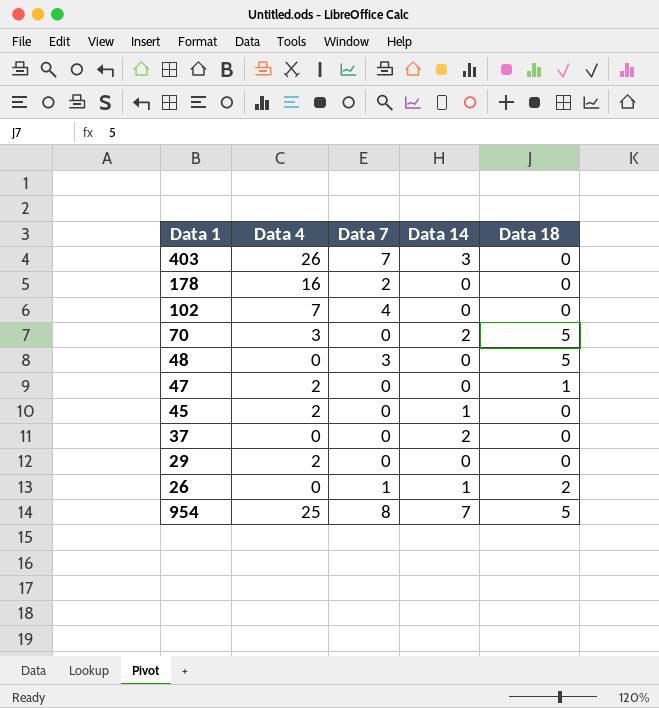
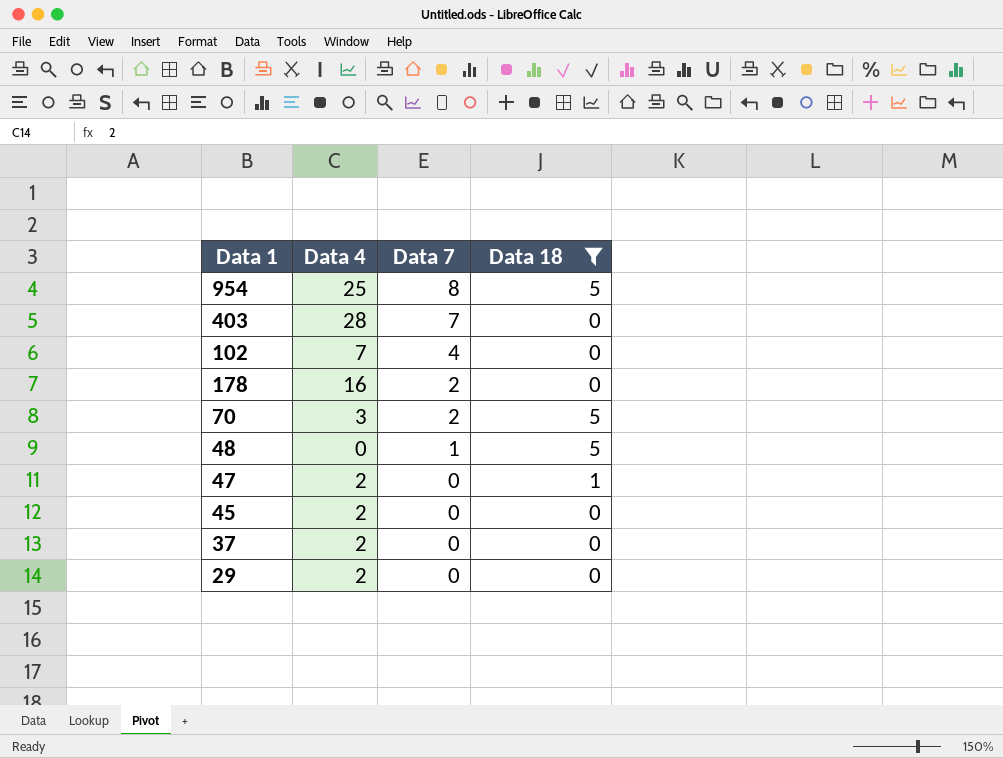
filter: none -> Data 18 != 2
row order: none -> Data 7 descending
column Data 14 | position: 4 -> none
403 | Data 4: 26 -> 28
70 | Data 7: 0 -> 2
48 | Data 7: 3 -> 1
37 | Data 4: 0 -> 2

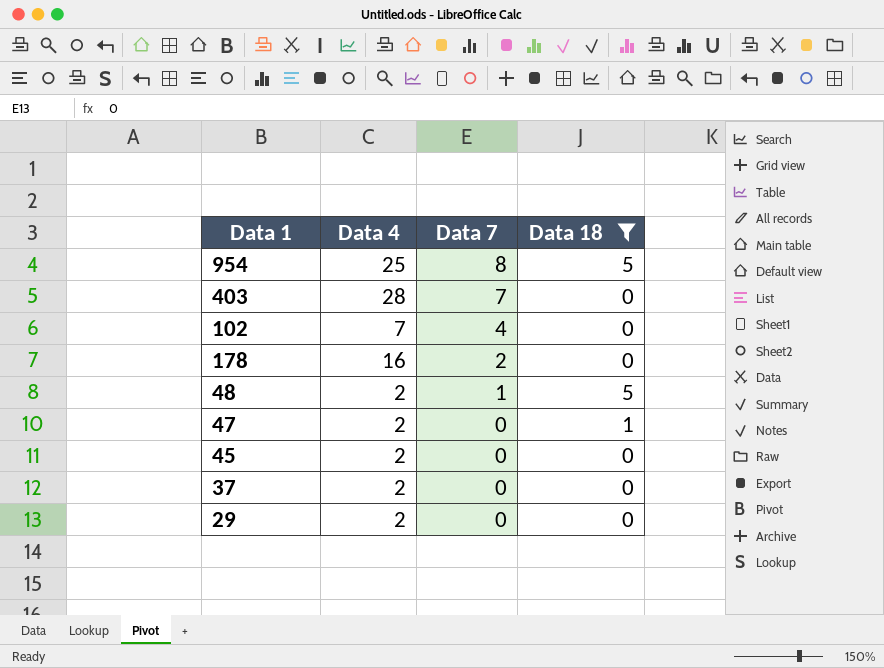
row 70: 3 | 2 | 5 -> none
48 | Data 4: 0 -> 2

